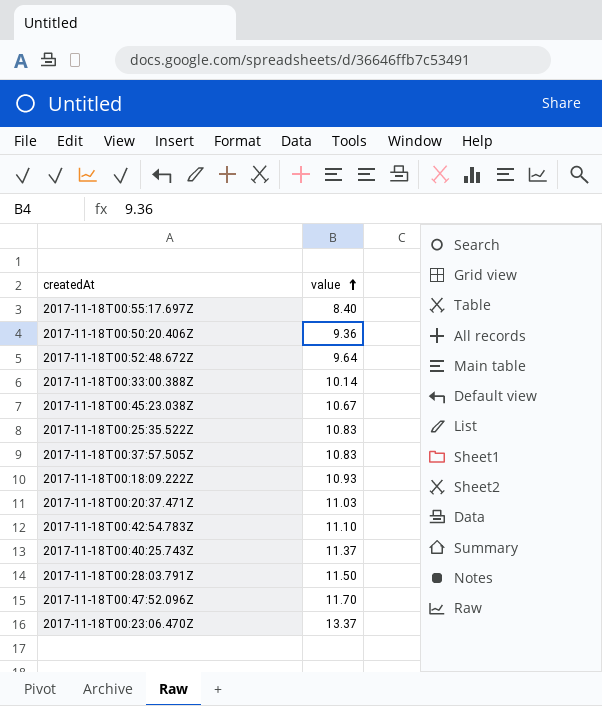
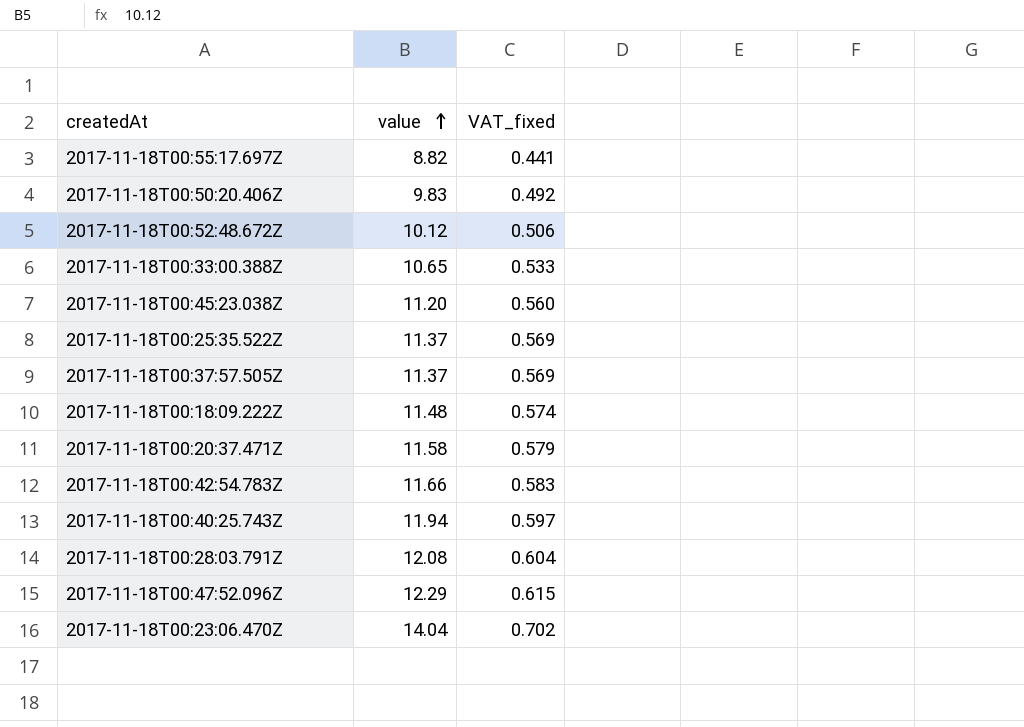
column VAT_fixed | formula: none -> [value] * 0.05
2017-11-18T00:55:17.697Z | value: 8.40 -> 8.82
2017-11-18T00:50:20.406Z | value: 9.36 -> 9.83
2017-11-18T00:52:48.672Z | value: 9.64 -> 10.12
2017-11-18T00:33:00.388Z | value: 10.14 -> 10.65
2017-11-18T00:45:23.038Z | value: 10.67 -> 11.20
2017-11-18T00:25:35.522Z | value: 10.83 -> 11.37
2017-11-18T00:37:57.505Z | value: 10.83 -> 11.37
2017-11-18T00:18:09.222Z | value: 10.93 -> 11.48
2017-11-18T00:20:37.471Z | value: 11.03 -> 11.58
2017-11-18T00:42:54.783Z | value: 11.10 -> 11.66
2017-11-18T00:40:25.743Z | value: 11.37 -> 11.94
2017-11-18T00:28:03.791Z | value: 11.50 -> 12.08
2017-11-18T00:47:52.096Z | value: 11.70 -> 12.29
2017-11-18T00:23:06.470Z | value: 13.37 -> 14.04

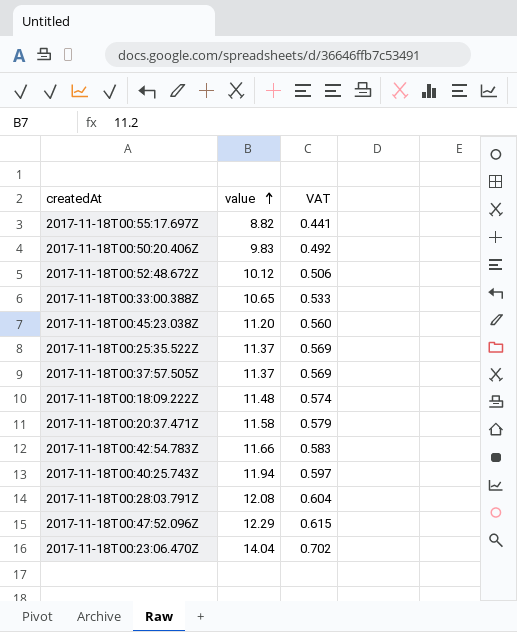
column name: VAT_fixed -> VAT

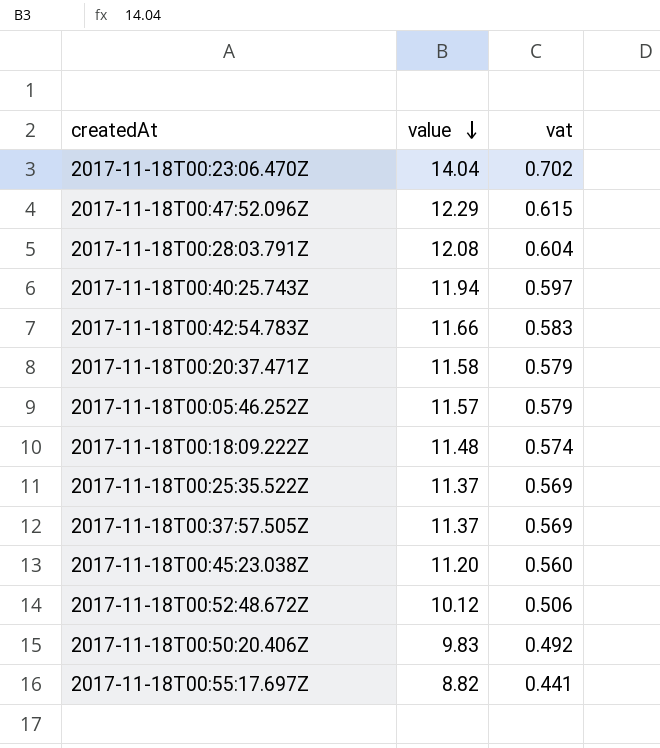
row order: value ascending -> value descending
column name: VAT -> vat
row 2017-11-18T00:33:00.388Z: 10.65 | 0.533 -> none
row 2017-11-18T00:05:46.252Z: none -> 11.57 | 0.579

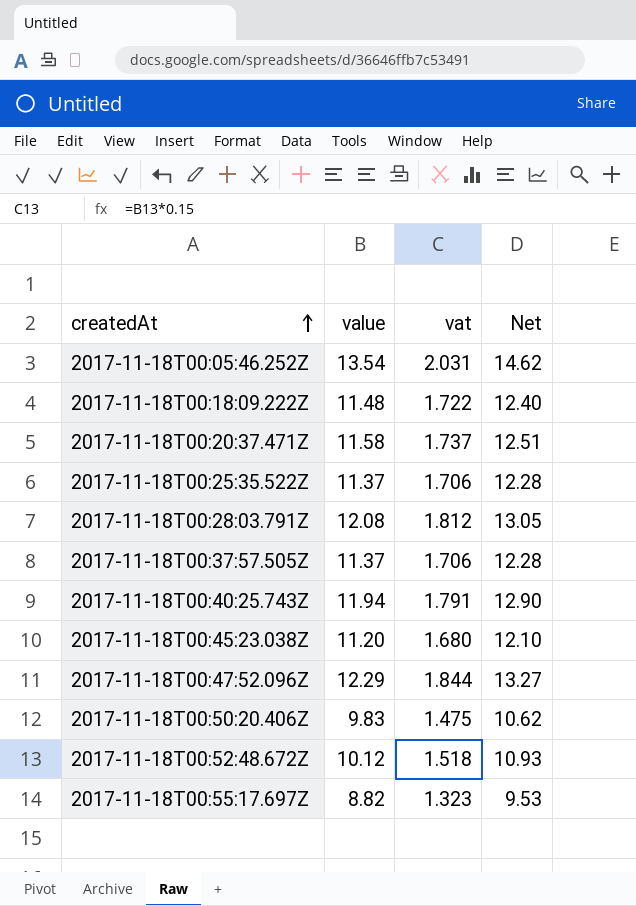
row order: value descending -> createdAt ascending
column vat | formula: [value] * 0.05 -> [value] * 0.15
column Net | formula: none -> [value] * 1.08
row 2017-11-18T00:23:06.470Z: 14.04 | 0.702 -> none
row 2017-11-18T00:42:54.783Z: 11.66 | 0.583 -> none
2017-11-18T00:05:46.252Z | value: 11.57 -> 13.54

